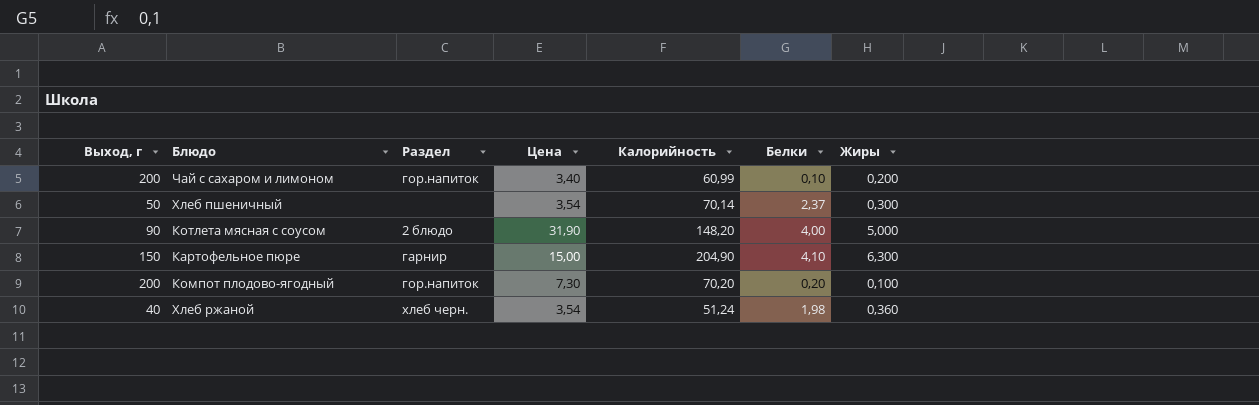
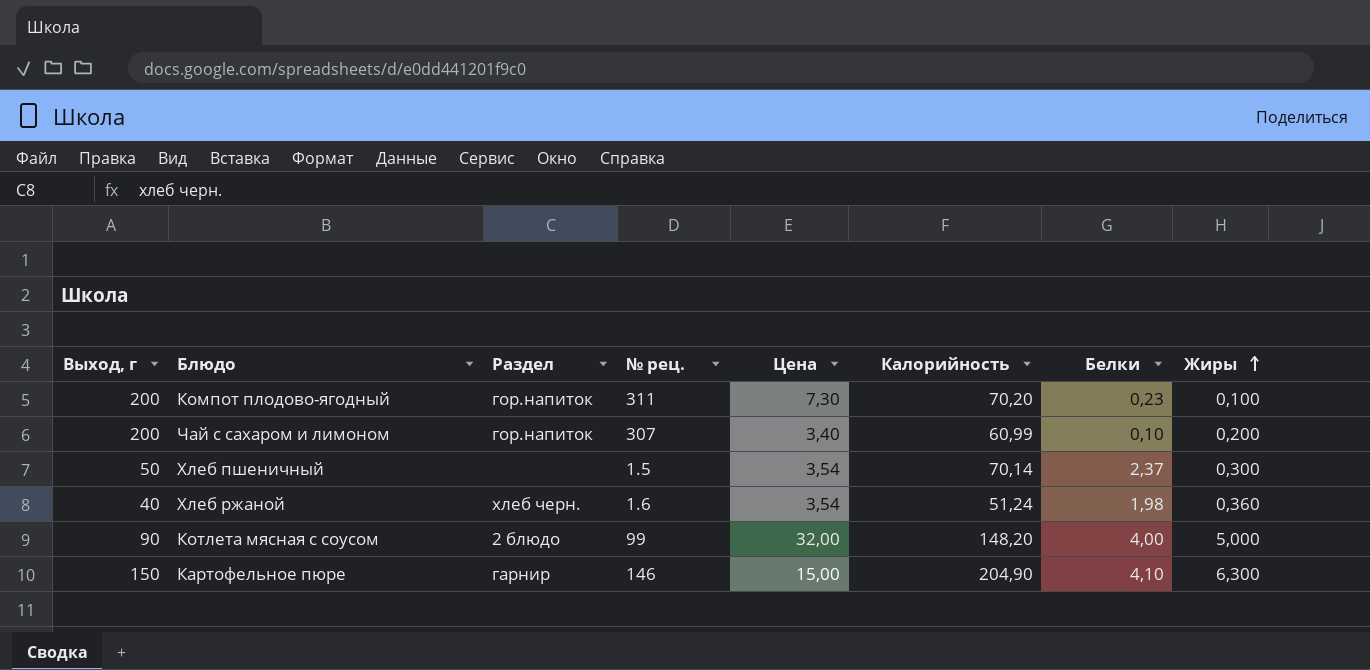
row order: none -> Жиры ascending
column № рец. | position: none -> 4
Компот плодово-ягодный | Белки: 0,20 -> 0,23
Котлета мясная с соусом | Цена: 31,90 -> 32,00

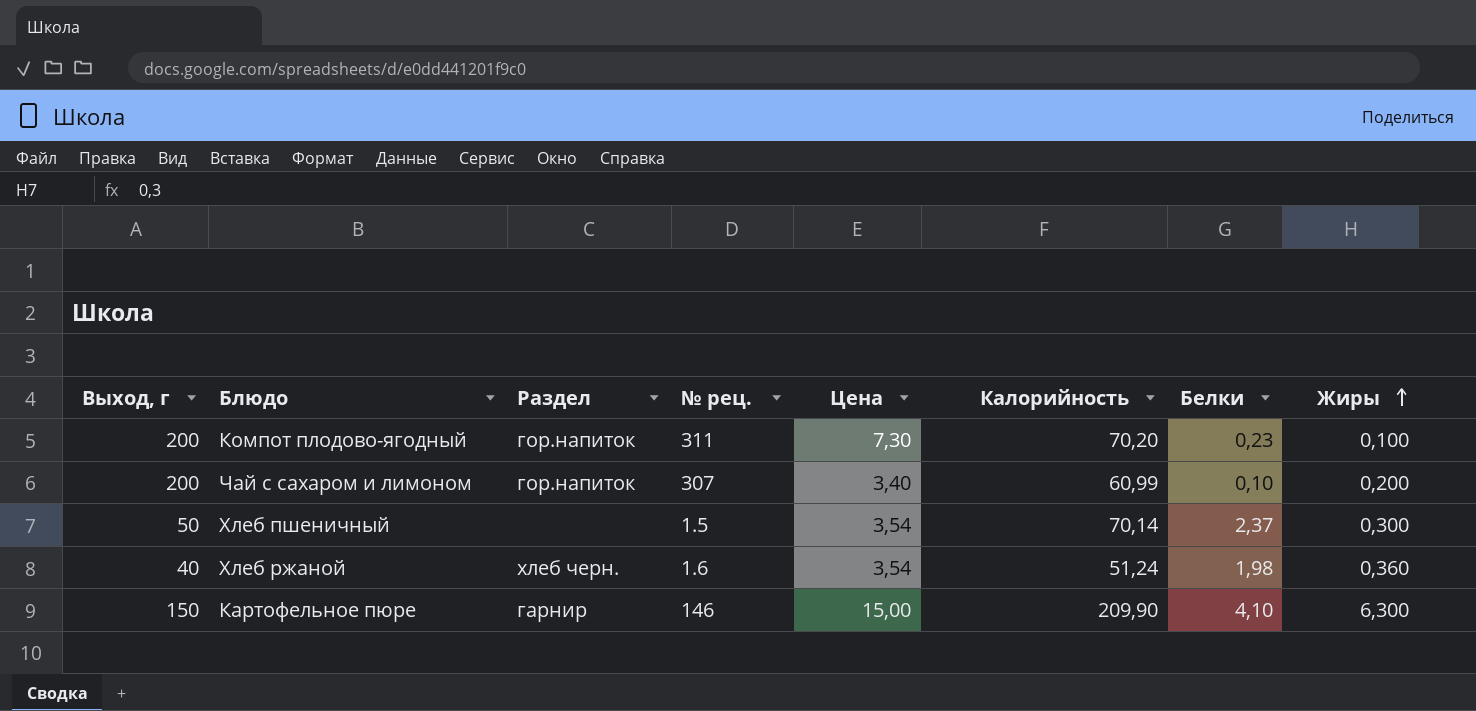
row Котлета мясная с соусом: 90 | 2 блюдо | 99 | 32,00 | 148,20 | 4,00 | 5,000 -> none
Картофельное пюре | Калорийность: 204,90 -> 209,90

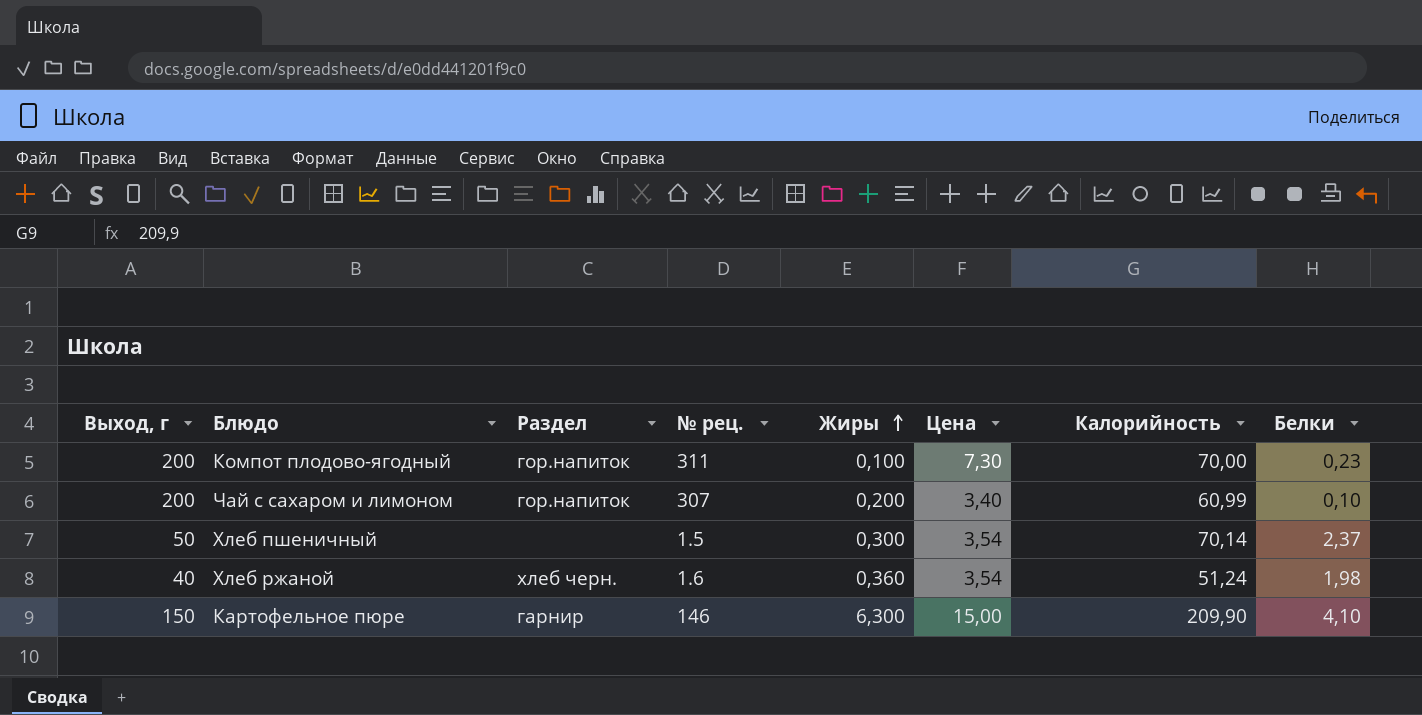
column Жиры | position: 8 -> 5
Компот плодово-ягодный | Калорийность: 70,20 -> 70,00

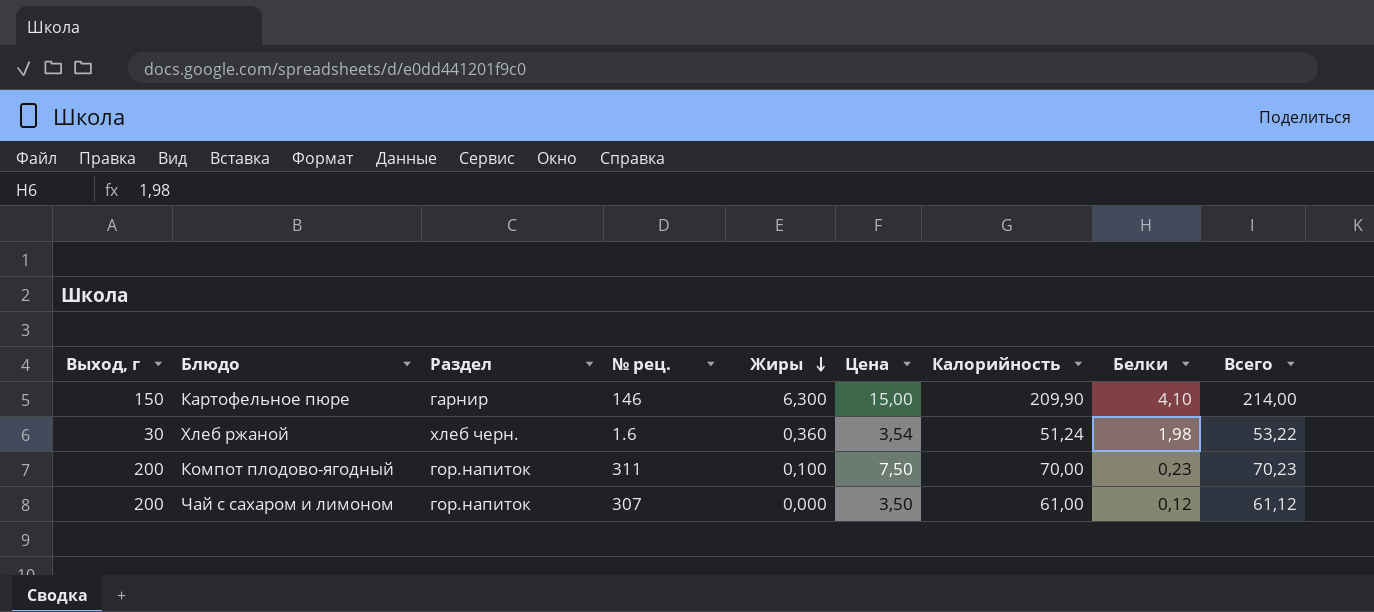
row order: Жиры ascending -> Жиры descending
column Всего | formula: none -> [Калорийность] + [Белки]
row Хлеб пшеничный: 50 | none | 1.5 | 0,300 | 3,54 | 70,14 | 2,37 -> none
Хлеб ржаной | Выход, г: 40 -> 30
Компот плодово-ягодный | Цена: 7,30 -> 7,50
Чай с сахаром и лимоном | Жиры: 0,200 -> 0,000
Чай с сахаром и лимоном | Цена: 3,40 -> 3,50
Чай с сахаром и лимоном | Калорийность: 60,99 -> 61,00
Чай с сахаром и лимоном | Белки: 0,10 -> 0,12

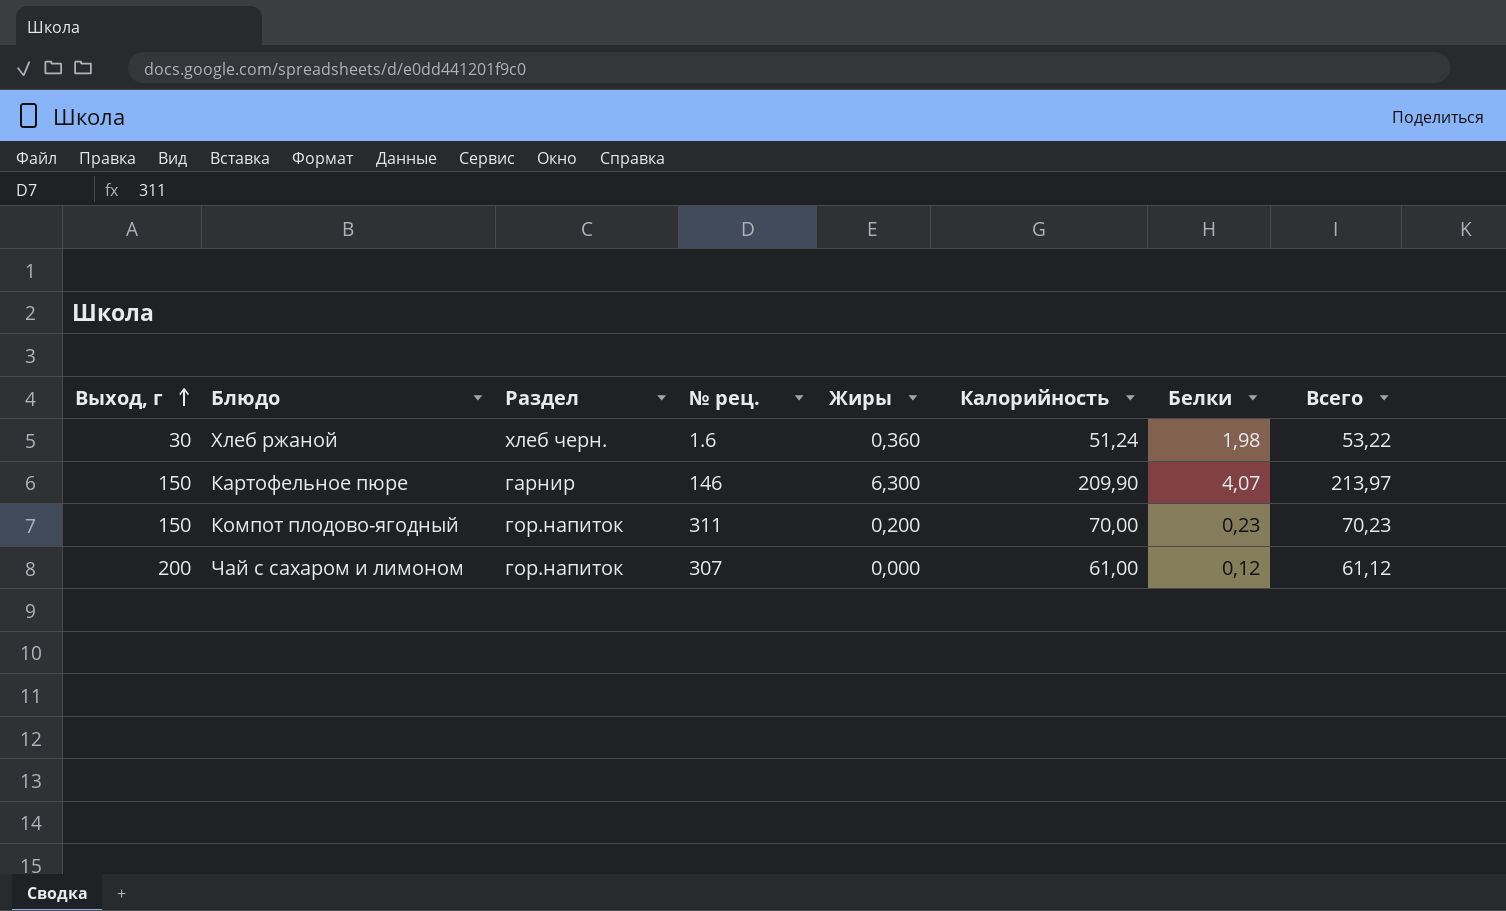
row order: Жиры descending -> Выход, г ascending
column Цена | position: 6 -> none
Картофельное пюре | Белки: 4,10 -> 4,07
Картофельное пюре | Всего: 214,00 -> 213,97
Компот плодово-ягодный | Выход, г: 200 -> 150
Компот плодово-ягодный | Жиры: 0,100 -> 0,200

